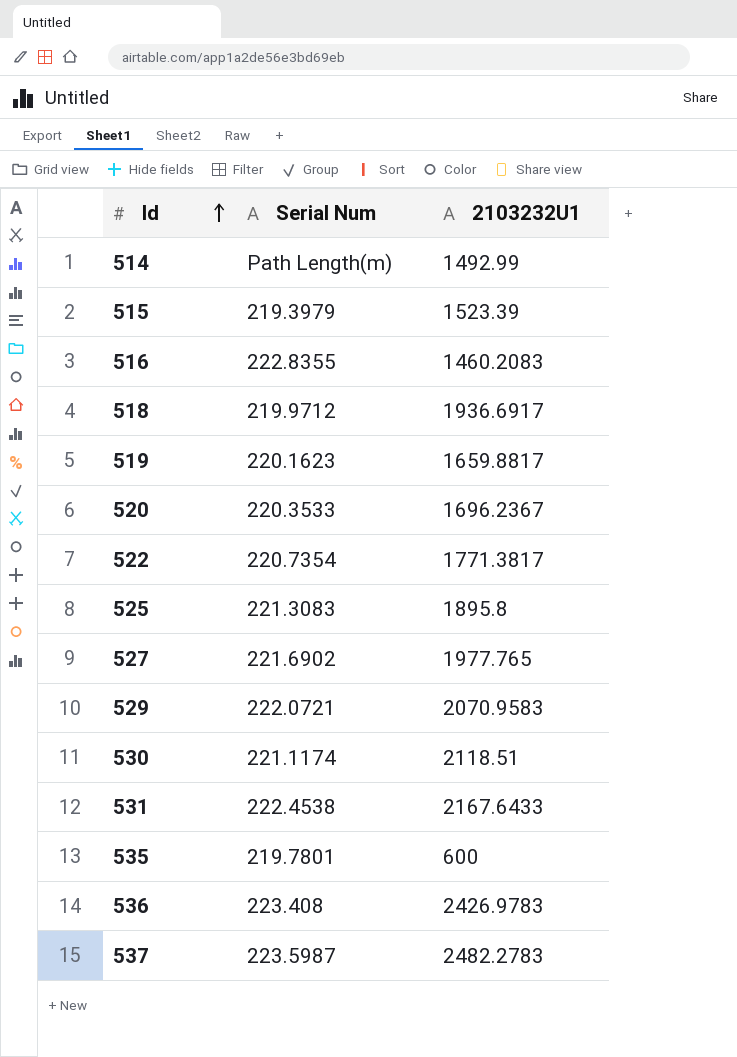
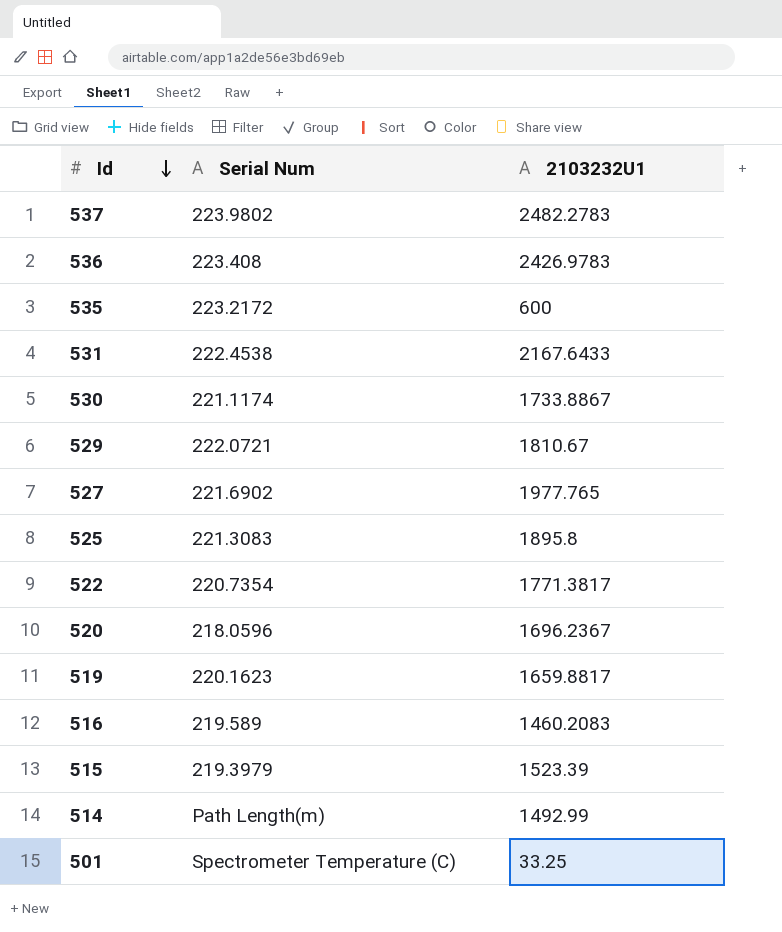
row order: Id ascending -> Id descending
row 518: 219.9712 | 1936.6917 -> none
537 | Serial Num: 223.5987 -> 223.9802
535 | Serial Num: 219.7801 -> 223.2172
530 | 2103232U1: 2118.51 -> 1733.8867
529 | 2103232U1: 2070.9583 -> 1810.67
520 | Serial Num: 220.3533 -> 218.0596
516 | Serial Num: 222.8355 -> 219.589
row 501: none -> Spectrometer Temperature (C) | 33.25

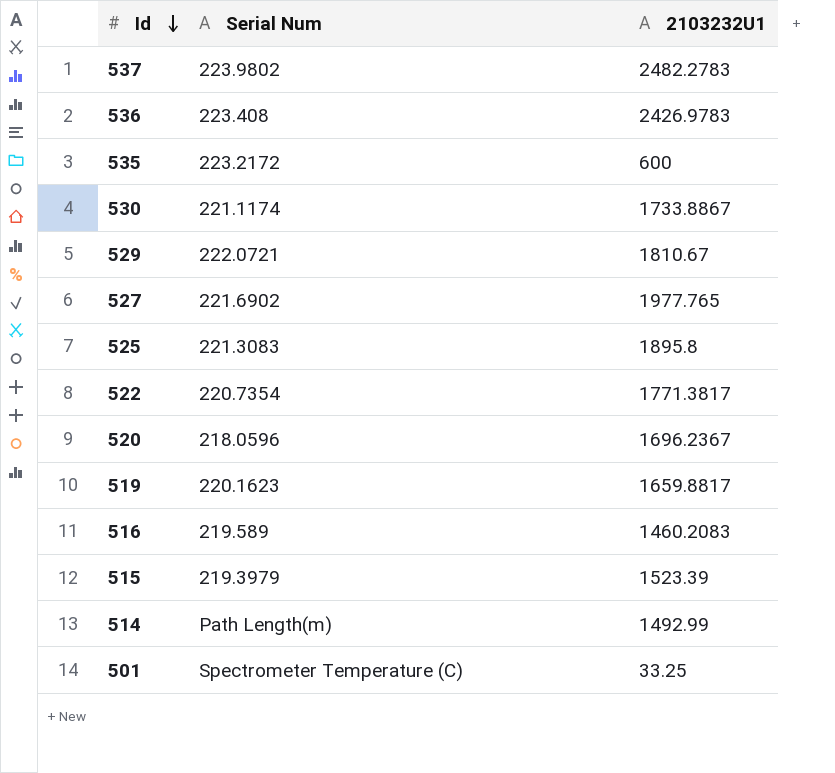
row 531: 222.4538 | 2167.6433 -> none

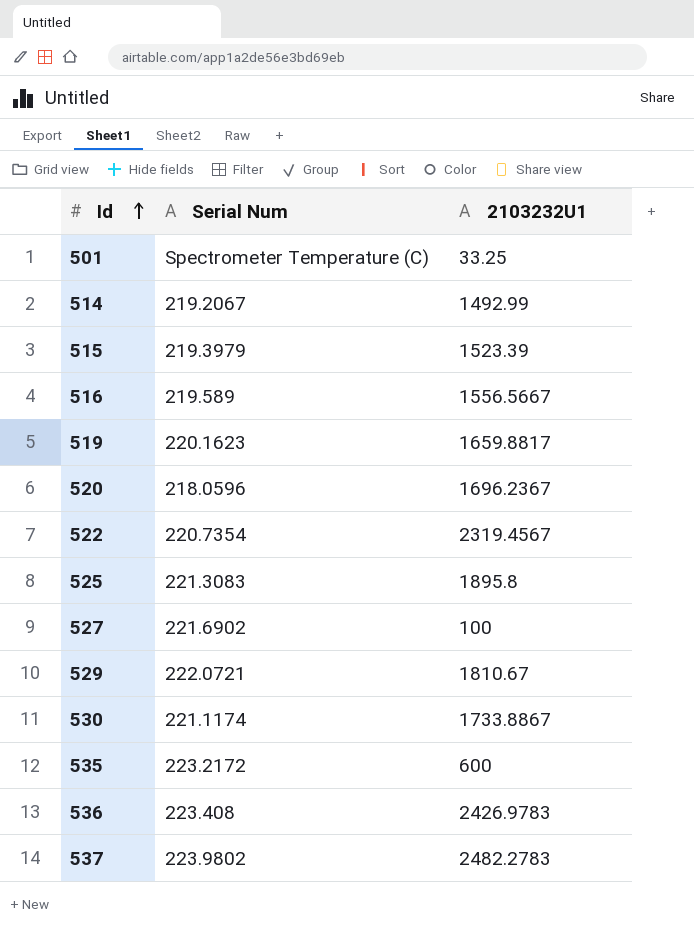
row order: Id descending -> Id ascending
514 | Serial Num: Path Length(m) -> 219.2067
516 | 2103232U1: 1460.2083 -> 1556.5667
522 | 2103232U1: 1771.3817 -> 2319.4567
527 | 2103232U1: 1977.765 -> 100

